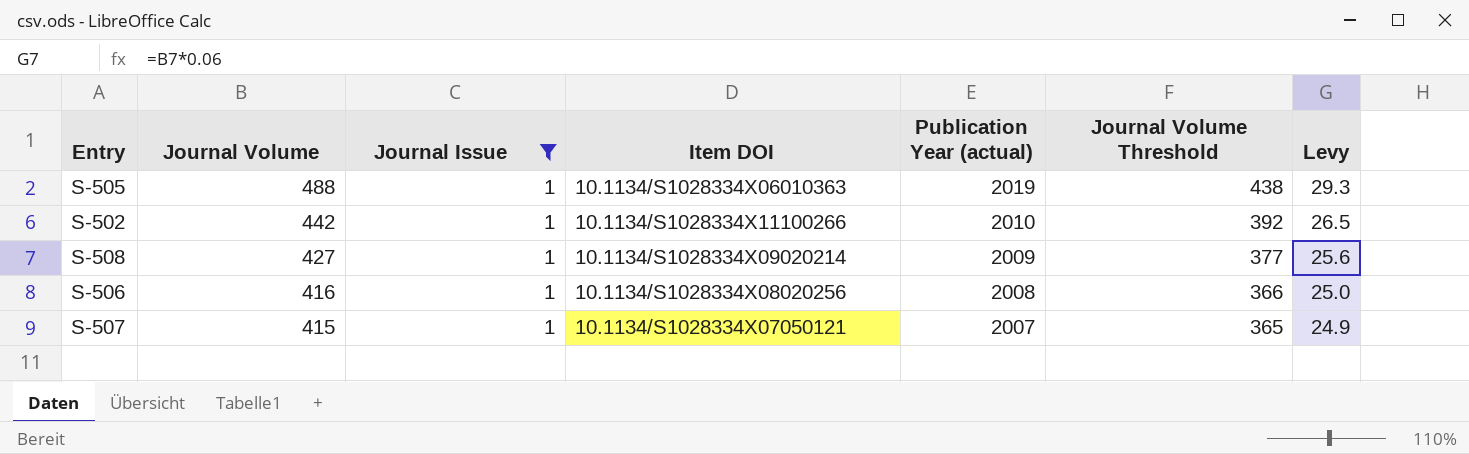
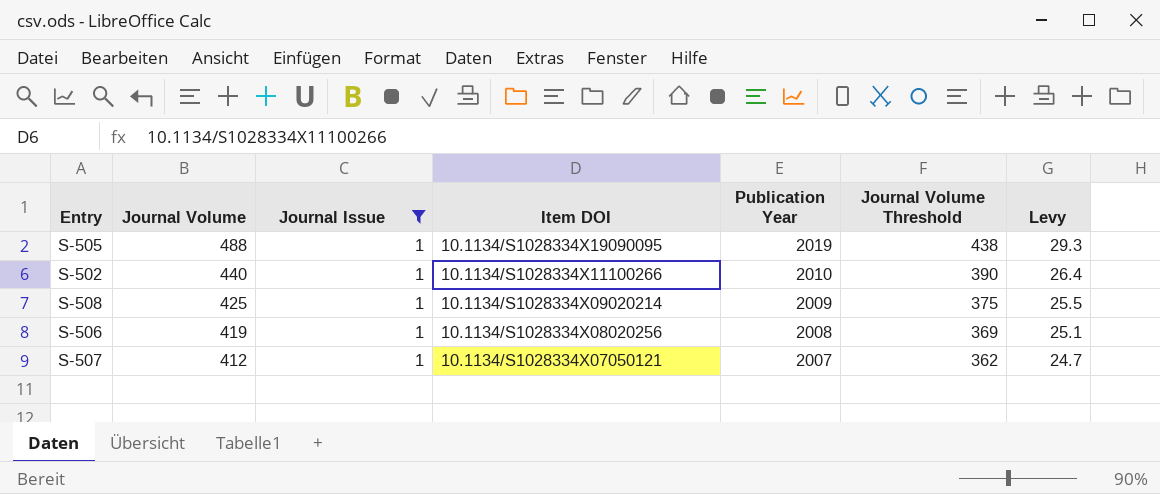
column name: Publication Year (actual) -> Publication Year
S-505 | Item DOI: 10.1134/S1028334X06010363 -> 10.1134/S1028334X19090095
S-502 | Journal Volume: 442 -> 440
S-502 | Journal Volume Threshold: 392 -> 390
S-502 | Levy: 26.5 -> 26.4
S-508 | Journal Volume: 427 -> 425
S-508 | Journal Volume Threshold: 377 -> 375
S-508 | Levy: 25.6 -> 25.5
S-506 | Journal Volume: 416 -> 419
S-506 | Journal Volume Threshold: 366 -> 369
S-506 | Levy: 25.0 -> 25.1
S-507 | Journal Volume: 415 -> 412
S-507 | Journal Volume Threshold: 365 -> 362
S-507 | Levy: 24.9 -> 24.7

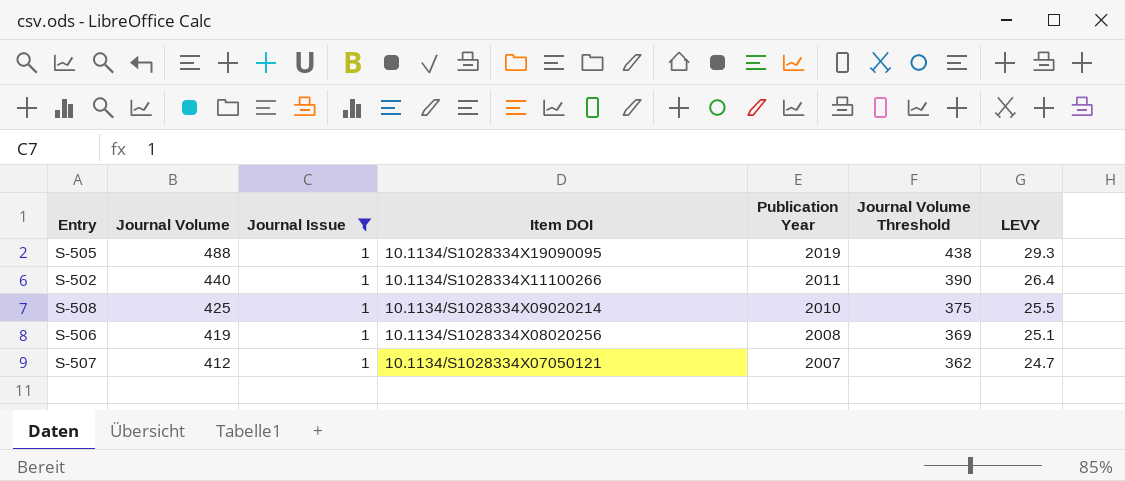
column name: Levy -> LEVY
S-502 | Publication Year: 2010 -> 2011
S-508 | Publication Year: 2009 -> 2010

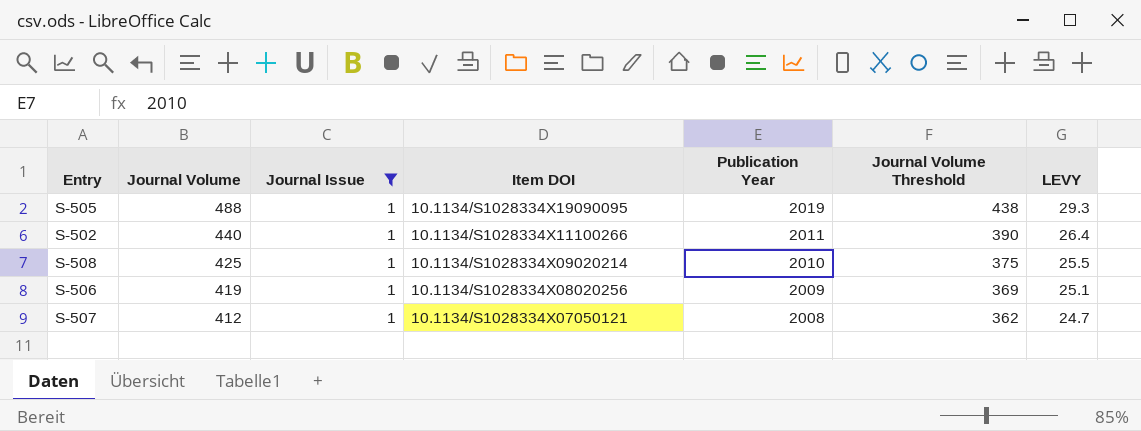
S-506 | Publication Year: 2008 -> 2009
S-507 | Publication Year: 2007 -> 2008

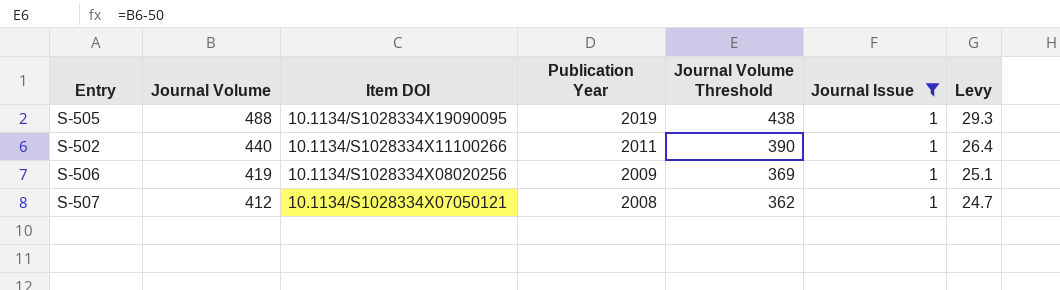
column Journal Issue | position: 3 -> 6
column name: LEVY -> Levy
row S-508: 425 | 1 | 10.1134/S1028334X09020214 | 2010 | 375 | 25.5 -> none

